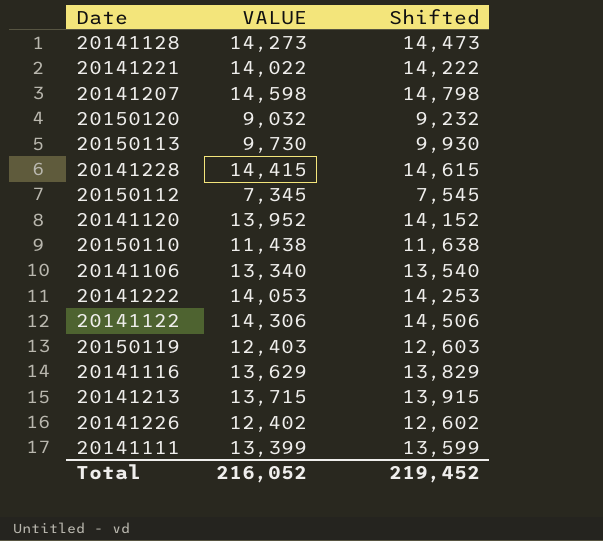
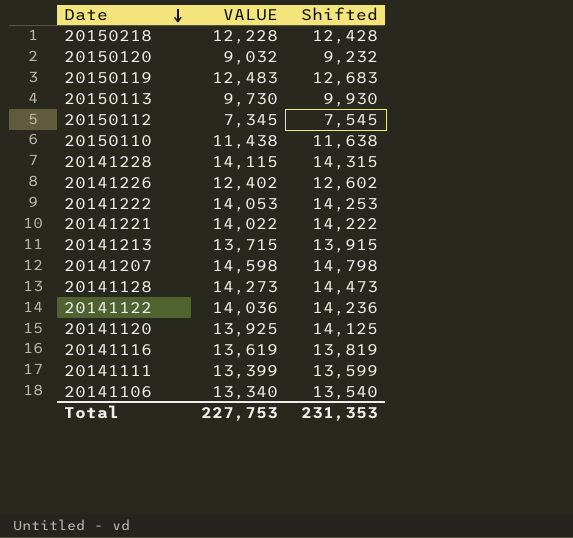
row order: none -> Date descending
row 20150218: none -> 12,228 | 12,428
20150119 | VALUE: 12,403 -> 12,483
20150119 | Shifted: 12,603 -> 12,683
20141228 | VALUE: 14,415 -> 14,115
20141228 | Shifted: 14,615 -> 14,315
20141122 | VALUE: 14,306 -> 14,036
20141122 | Shifted: 14,506 -> 14,236
20141120 | VALUE: 13,952 -> 13,925
20141120 | Shifted: 14,152 -> 14,125
20141116 | VALUE: 13,629 -> 13,619
20141116 | Shifted: 13,829 -> 13,819
Total | VALUE: 216,052 -> 227,753
Total | Shifted: 219,452 -> 231,353

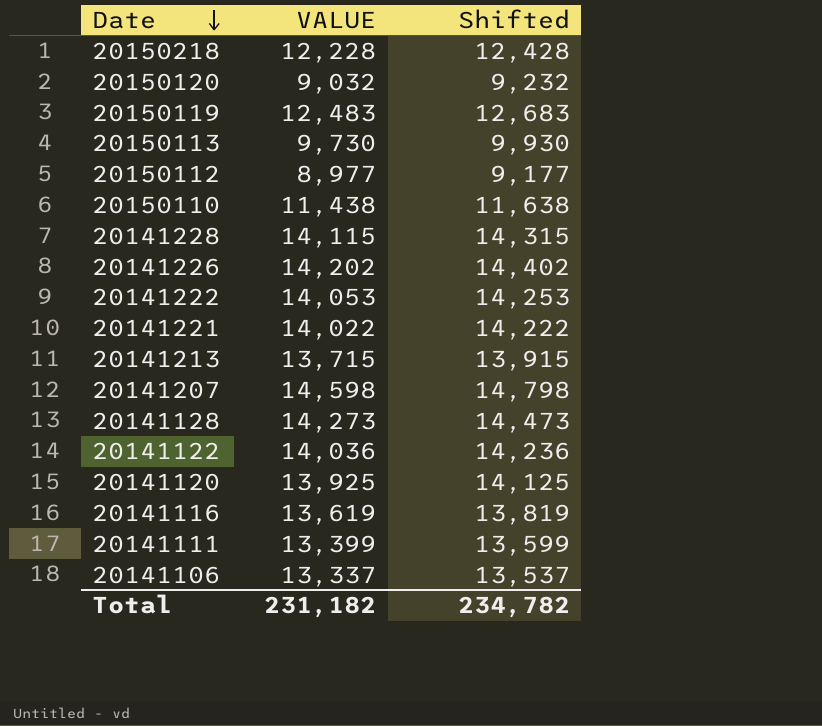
20150112 | VALUE: 7,345 -> 8,977
20150112 | Shifted: 7,545 -> 9,177
20141226 | VALUE: 12,402 -> 14,202
20141226 | Shifted: 12,602 -> 14,402
20141106 | VALUE: 13,340 -> 13,337
20141106 | Shifted: 13,540 -> 13,537
Total | VALUE: 227,753 -> 231,182
Total | Shifted: 231,353 -> 234,782

